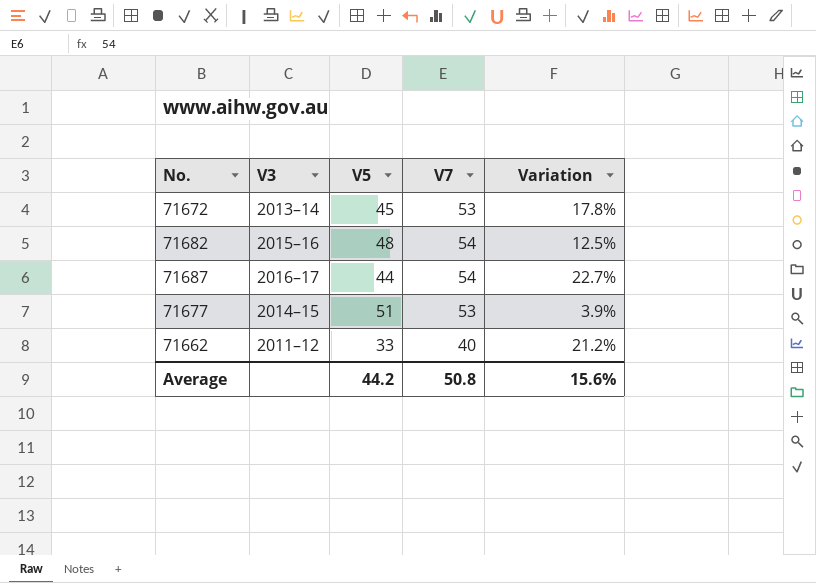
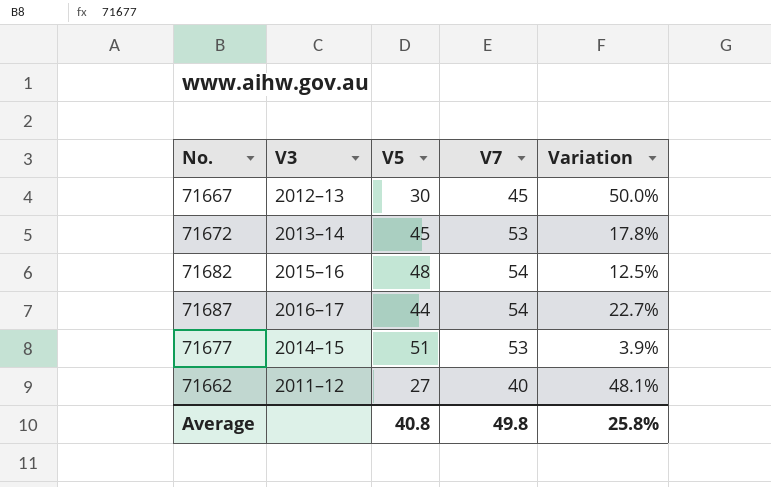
row 71667: none -> 2012–13 | 30 | 45 | 50.0%
71662 | V5: 33 -> 27
71662 | Variation: 21.2% -> 48.1%
Average | V5: 44.2 -> 40.8
Average | V7: 50.8 -> 49.8
Average | Variation: 15.6% -> 25.8%

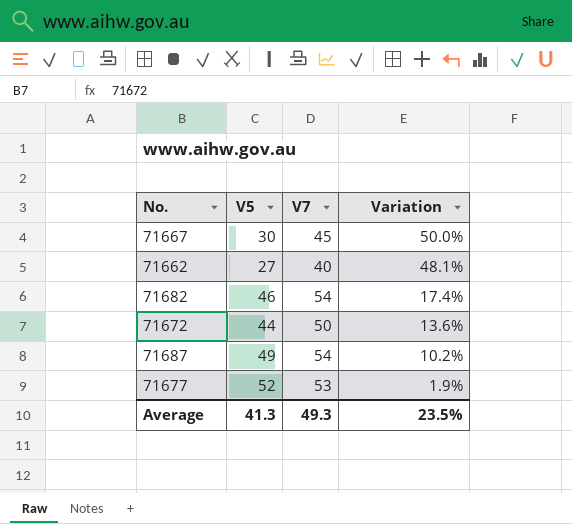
row order: none -> Variation descending
column V3 | position: 2 -> none
71682 | V5: 48 -> 46
71682 | Variation: 12.5% -> 17.4%
71672 | V5: 45 -> 44
71672 | V7: 53 -> 50
71672 | Variation: 17.8% -> 13.6%
71687 | V5: 44 -> 49
71687 | Variation: 22.7% -> 10.2%
71677 | V5: 51 -> 52
71677 | Variation: 3.9% -> 1.9%
Average | V5: 40.8 -> 41.3
Average | V7: 49.8 -> 49.3
Average | Variation: 25.8% -> 23.5%

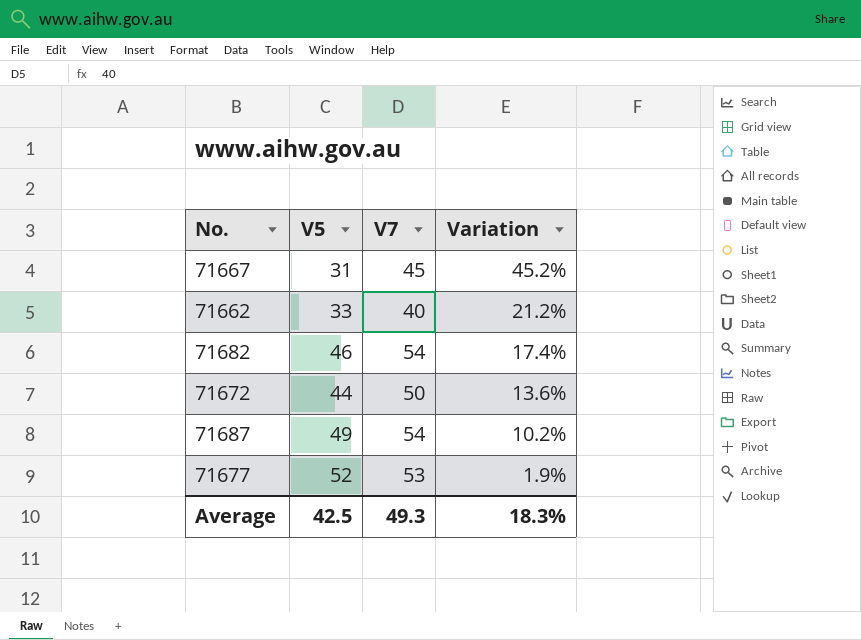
71667 | V5: 30 -> 31
71667 | Variation: 50.0% -> 45.2%
71662 | V5: 27 -> 33
71662 | Variation: 48.1% -> 21.2%
Average | V5: 41.3 -> 42.5
Average | Variation: 23.5% -> 18.3%

